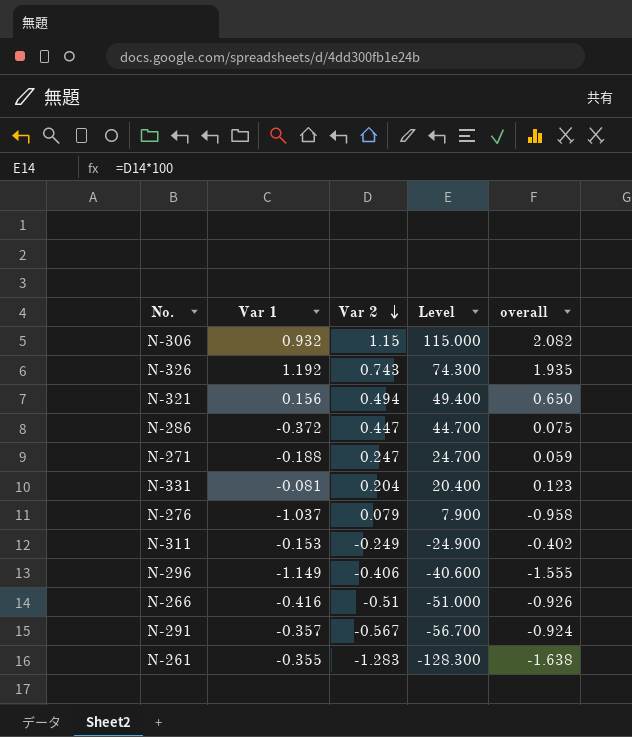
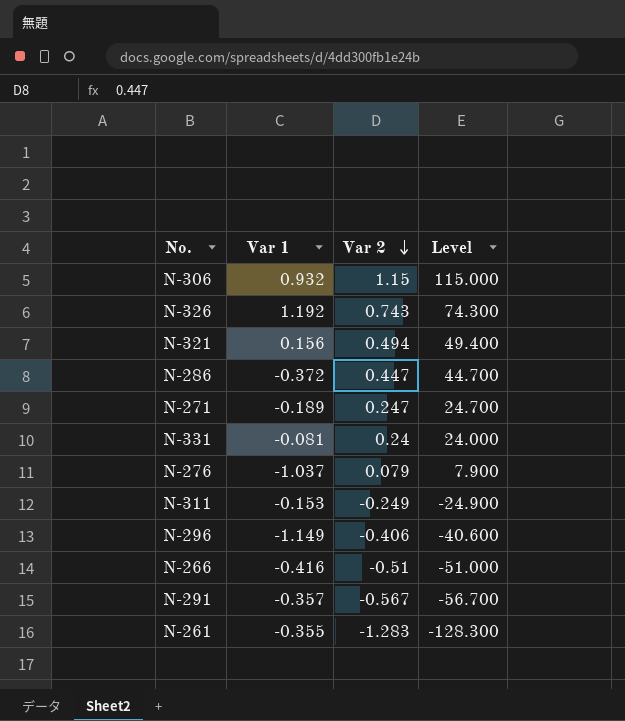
column overall | formula: [Var 1] + [Var 2] -> none
N-271 | Var 1: -0.188 -> -0.189
N-331 | Var 2: 0.204 -> 0.24
N-331 | Level: 20.400 -> 24.000

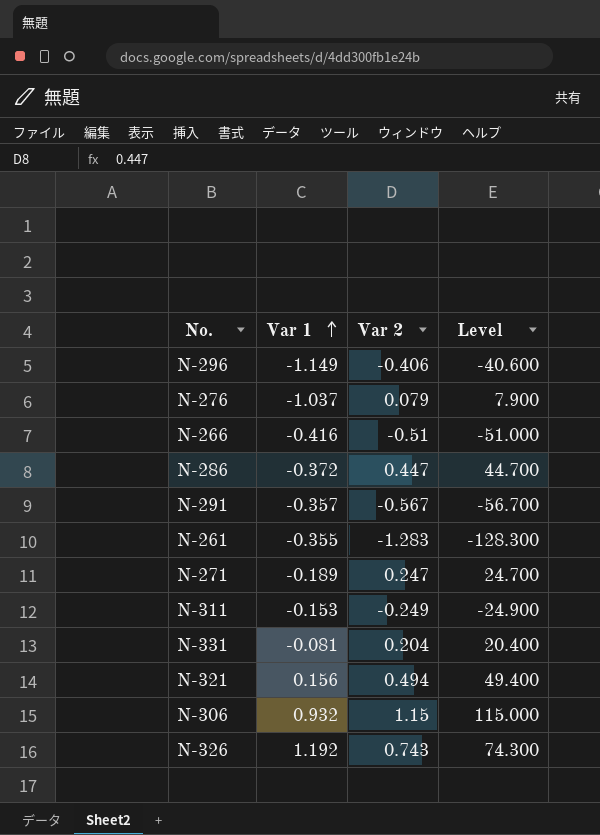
row order: Var 2 descending -> Var 1 ascending
N-331 | Var 2: 0.24 -> 0.204
N-331 | Level: 24.000 -> 20.400

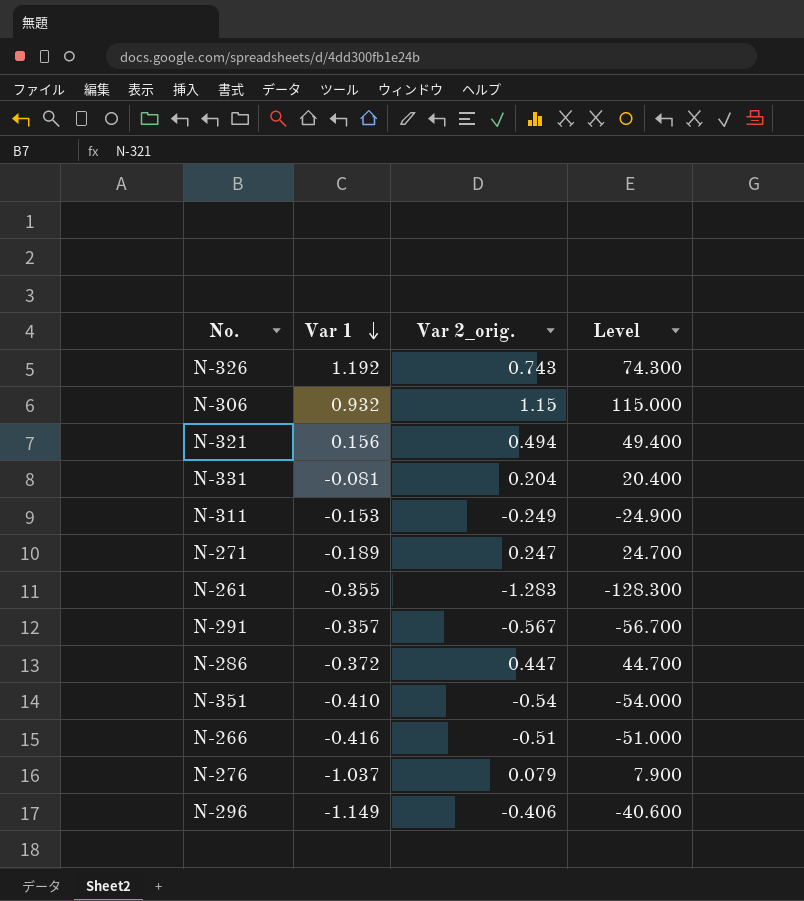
row order: Var 1 ascending -> Var 1 descending
column name: Var 2 -> Var 2_orig.
row N-351: none -> -0.410 | -0.54 | -54.000

